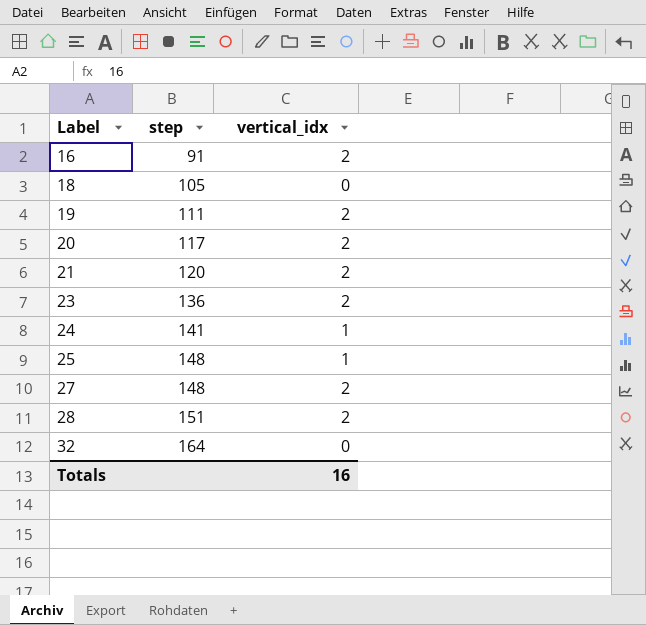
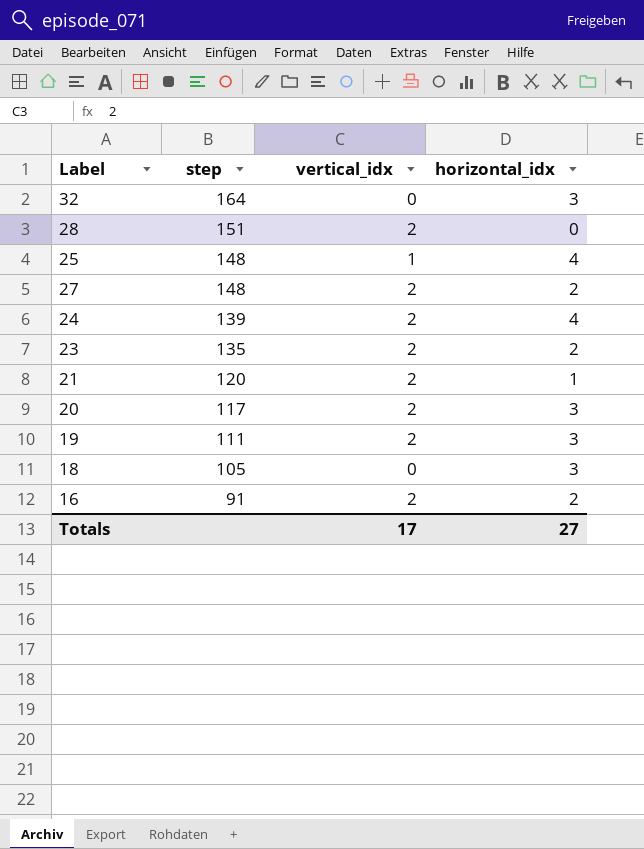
row order: Label ascending -> step descending
column horizontal_idx | position: none -> 4
24 | step: 141 -> 139
24 | vertical_idx: 1 -> 2
23 | step: 136 -> 135
Totals | vertical_idx: 16 -> 17

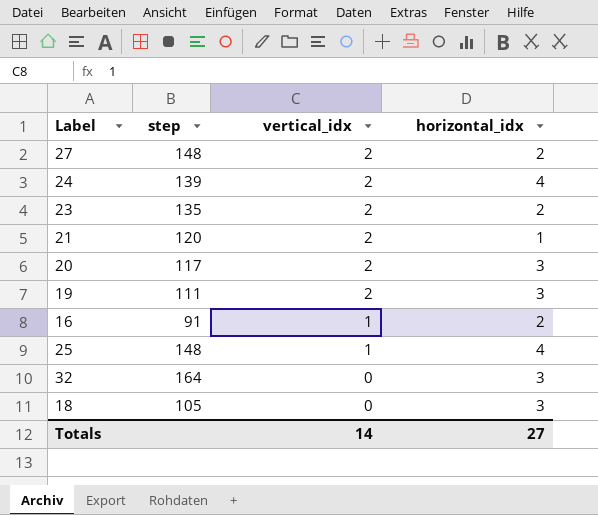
row order: step descending -> vertical_idx descending
row 28: 151 | 2 | 0 -> none
16 | vertical_idx: 2 -> 1
Totals | vertical_idx: 17 -> 14

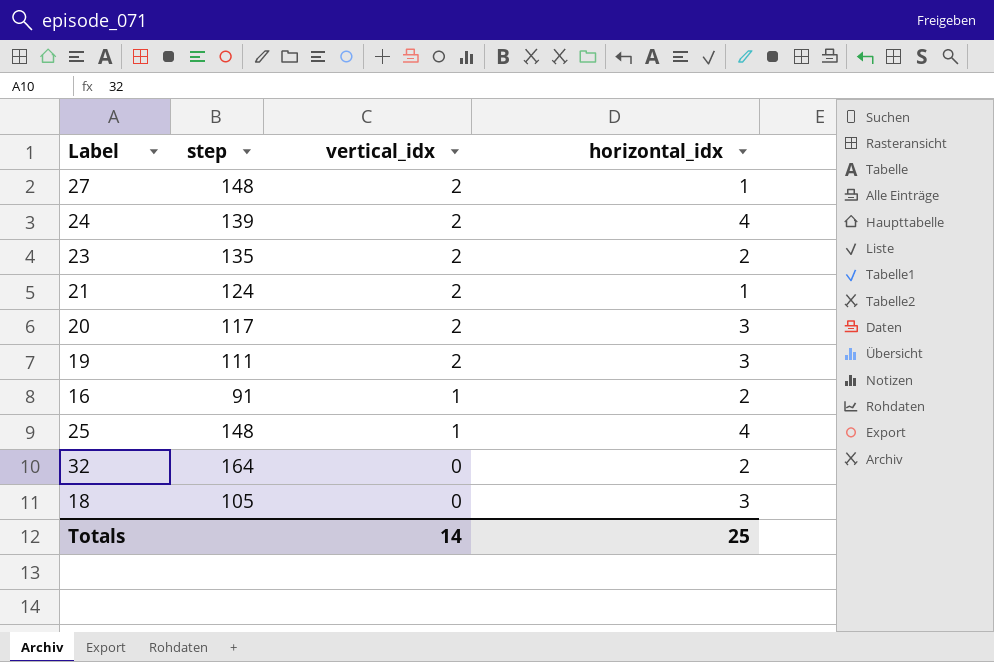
27 | horizontal_idx: 2 -> 1
21 | step: 120 -> 124
32 | horizontal_idx: 3 -> 2
Totals | horizontal_idx: 27 -> 25

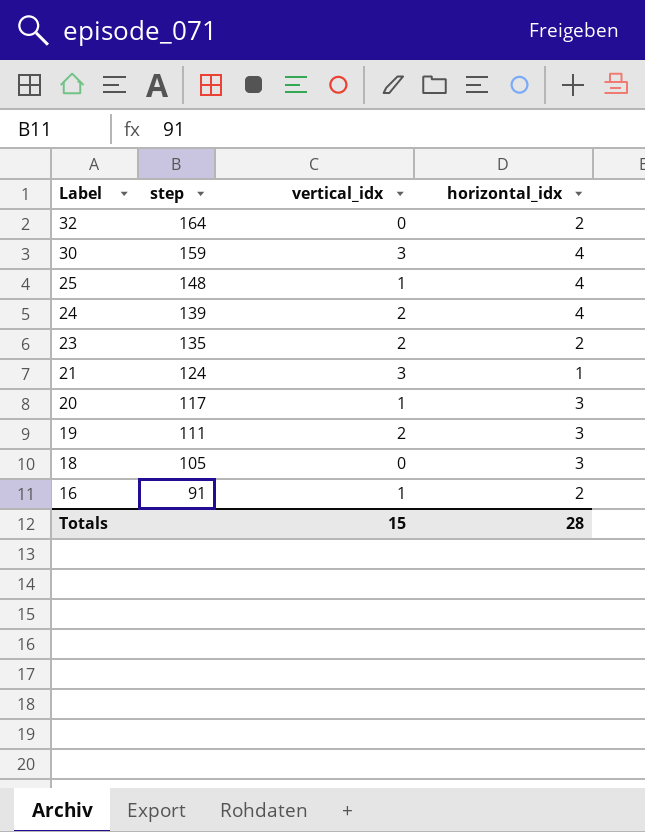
row order: vertical_idx descending -> Label descending
row 27: 148 | 2 | 1 -> none
row 30: none -> 159 | 3 | 4
21 | vertical_idx: 2 -> 3
20 | vertical_idx: 2 -> 1
Totals | vertical_idx: 14 -> 15
Totals | horizontal_idx: 25 -> 28

